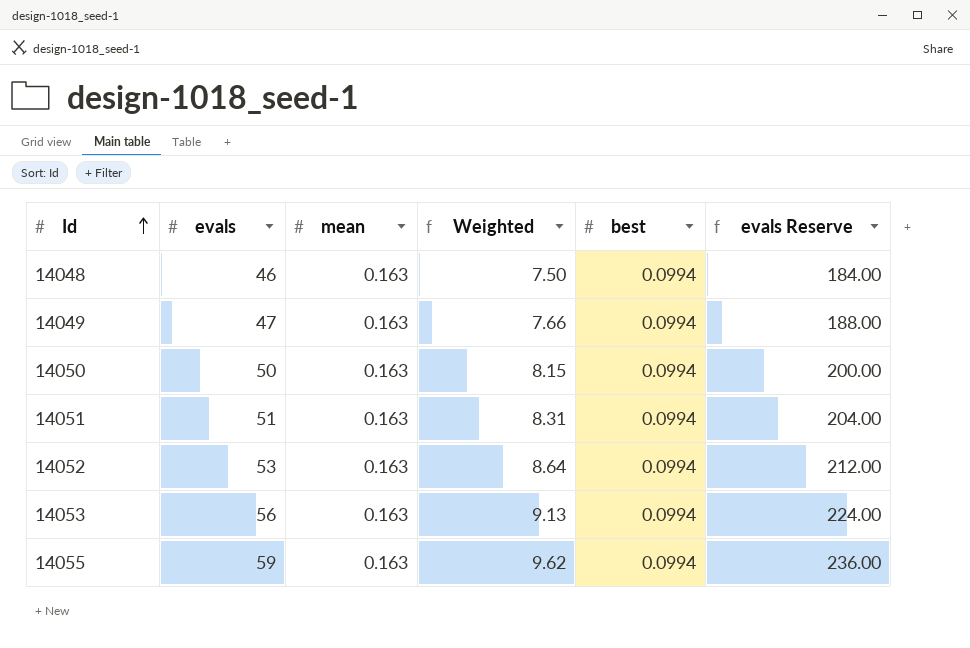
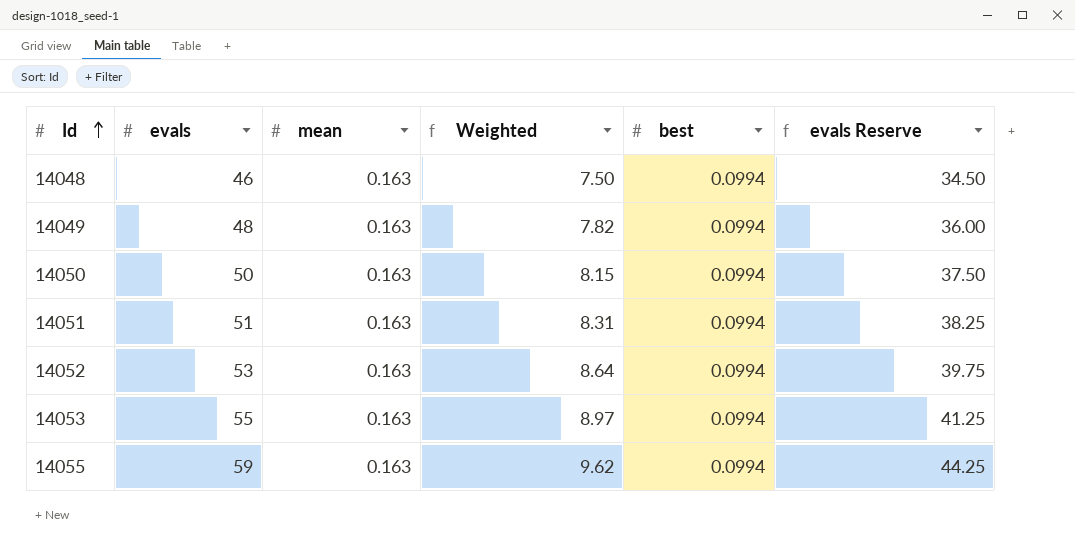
column evals Reserve | formula: [evals] * 4 -> [evals] * 0.75
14049 | evals: 47 -> 48
14049 | Weighted: 7.66 -> 7.82
14053 | evals: 56 -> 55
14053 | Weighted: 9.13 -> 8.97

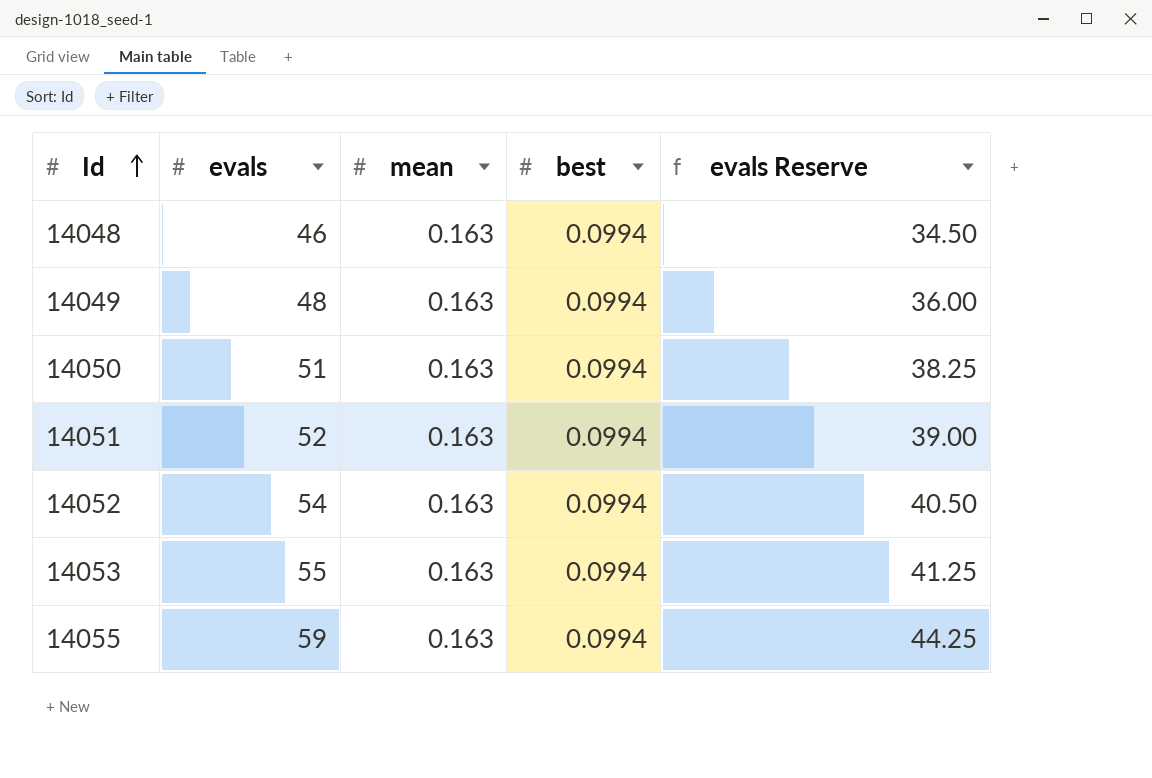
column Weighted | formula: [evals] * [mean] -> none
14050 | evals: 50 -> 51
14050 | evals Reserve: 37.50 -> 38.25
14051 | evals: 51 -> 52
14051 | evals Reserve: 38.25 -> 39.00
14052 | evals: 53 -> 54
14052 | evals Reserve: 39.75 -> 40.50

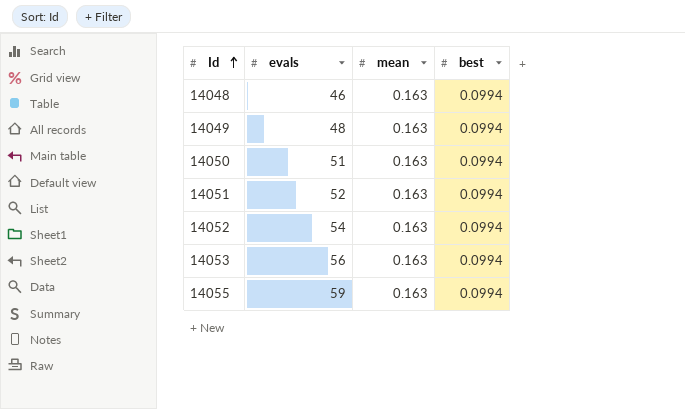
column evals Reserve | formula: [evals] * 0.75 -> none
14053 | evals: 55 -> 56

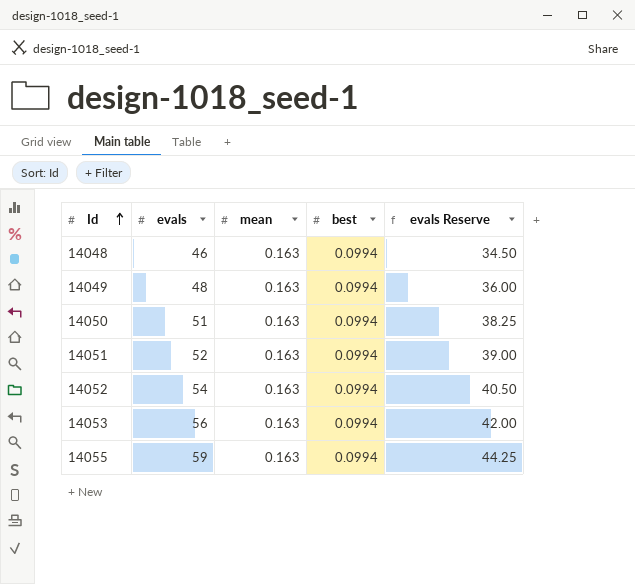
column evals Reserve | formula: none -> [evals] * 0.75

